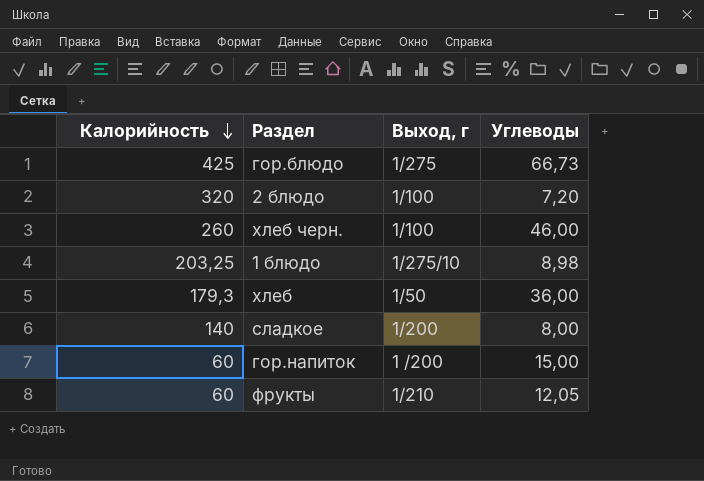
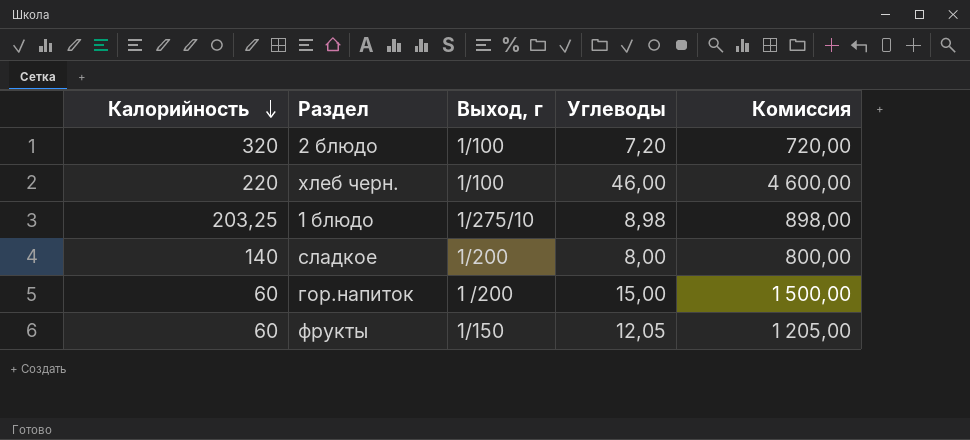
column Комиссия | formula: none -> [Углеводы] * 100
row гор.блюдо: 425 | 1/275 | 66,73 -> none
row хлеб: 179,3 | 1/50 | 36,00 -> none
хлеб черн. | Калорийность: 260 -> 220
фрукты | Выход, г: 1/210 -> 1/150

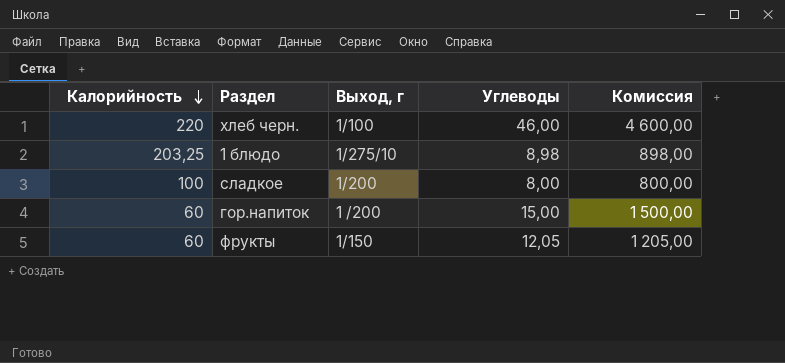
row 2 блюдо: 320 | 1/100 | 7,20 | 720,00 -> none
сладкое | Калорийность: 140 -> 100

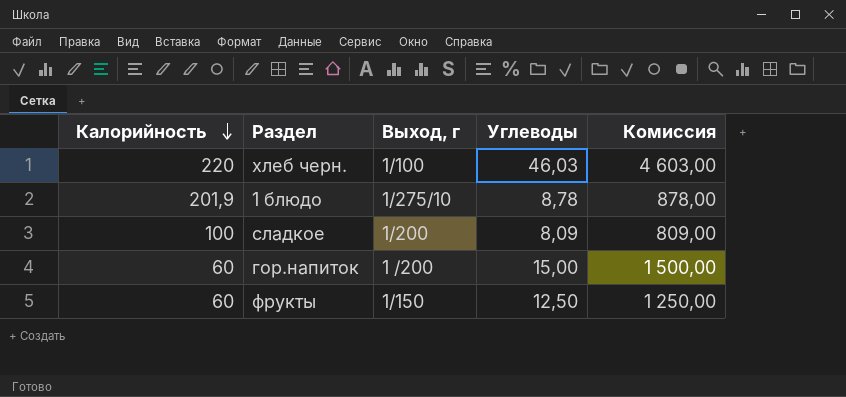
хлеб черн. | Углеводы: 46,00 -> 46,03
хлеб черн. | Комиссия: 4 600,00 -> 4 603,00
1 блюдо | Калорийность: 203,25 -> 201,9
1 блюдо | Углеводы: 8,98 -> 8,78
1 блюдо | Комиссия: 898,00 -> 878,00
сладкое | Углеводы: 8,00 -> 8,09
сладкое | Комиссия: 800,00 -> 809,00
фрукты | Углеводы: 12,05 -> 12,50
фрукты | Комиссия: 1 205,00 -> 1 250,00

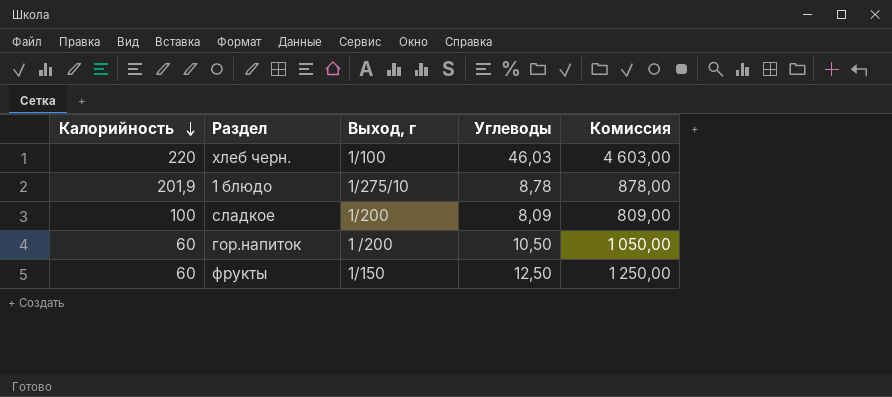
гор.напиток | Углеводы: 15,00 -> 10,50
гор.напиток | Комиссия: 1 500,00 -> 1 050,00

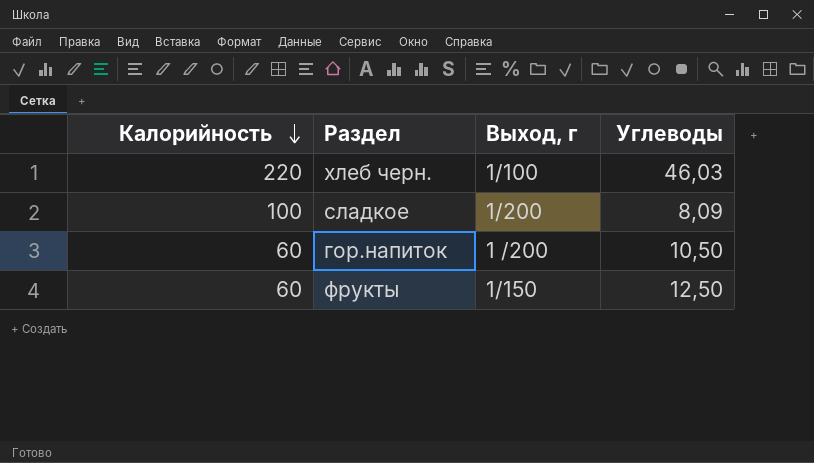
column Комиссия | formula: [Углеводы] * 100 -> none
row 1 блюдо: 201,9 | 1/275/10 | 8,78 | 878,00 -> none

